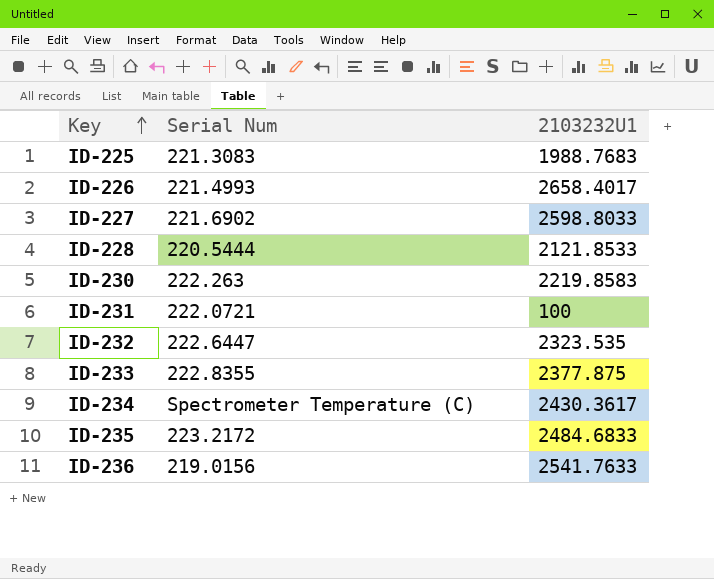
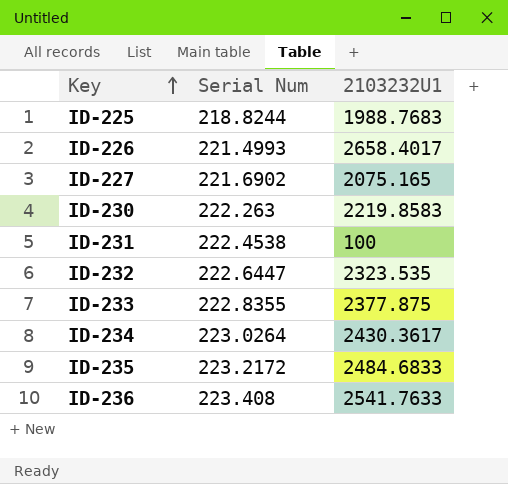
row ID-228: 220.5444 | 2121.8533 -> none
ID-225 | Serial Num: 221.3083 -> 218.8244
ID-227 | 2103232U1: 2598.8033 -> 2075.165
ID-231 | Serial Num: 222.0721 -> 222.4538
ID-234 | Serial Num: Spectrometer Temperature (C) -> 223.0264
ID-236 | Serial Num: 219.0156 -> 223.408

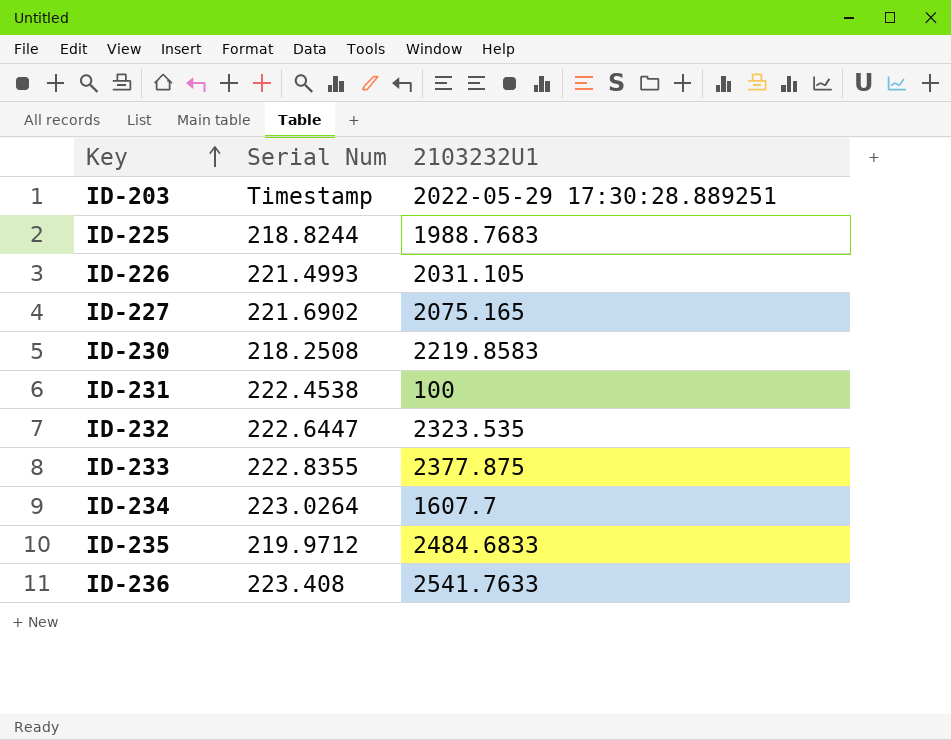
row ID-203: none -> Timestamp | 2022-05-29 17:30:28.889251
ID-226 | 2103232U1: 2658.4017 -> 2031.105
ID-230 | Serial Num: 222.263 -> 218.2508
ID-234 | 2103232U1: 2430.3617 -> 1607.7
ID-235 | Serial Num: 223.2172 -> 219.9712

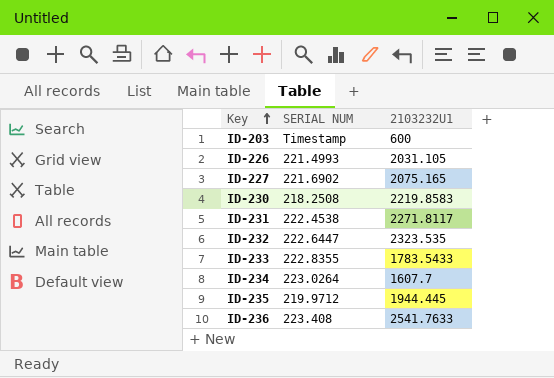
column name: Serial Num -> SERIAL NUM
row ID-225: 218.8244 | 1988.7683 -> none
ID-203 | 2103232U1: 2022-05-29 17:30:28.889251 -> 600
ID-231 | 2103232U1: 100 -> 2271.8117
ID-233 | 2103232U1: 2377.875 -> 1783.5433
ID-235 | 2103232U1: 2484.6833 -> 1944.445

